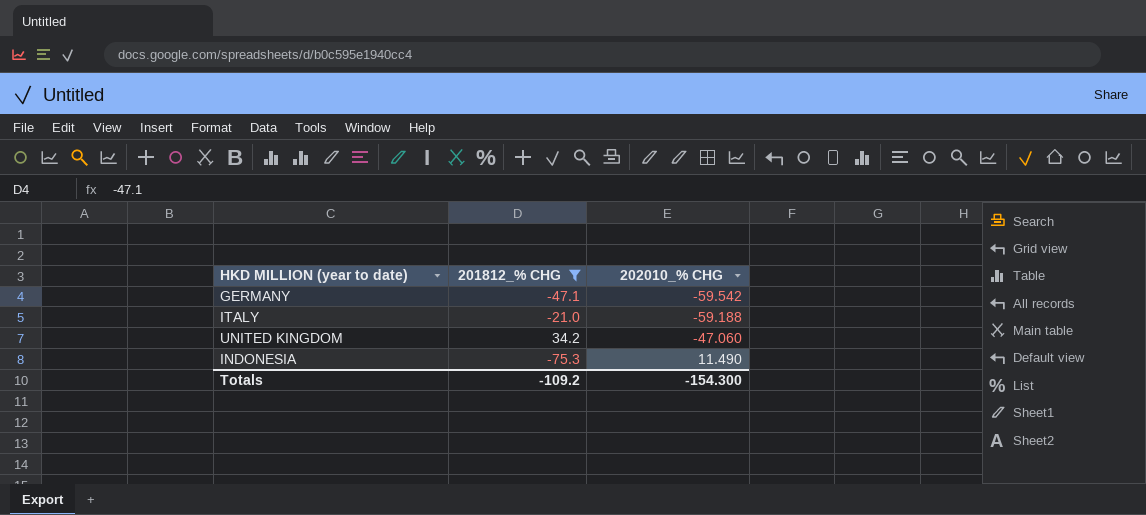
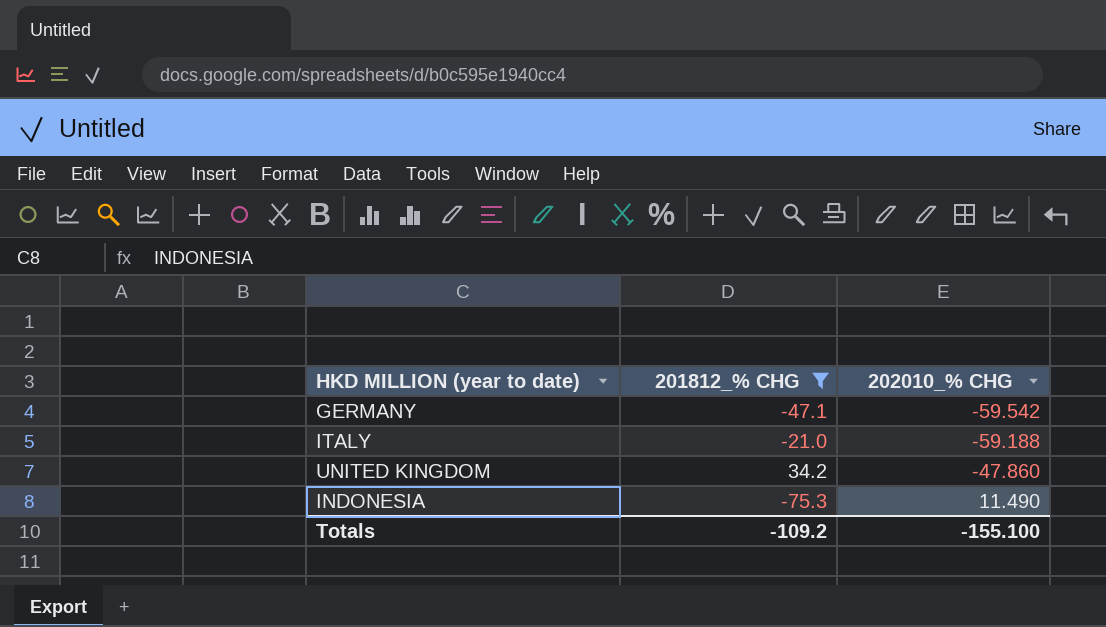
UNITED KINGDOM | 202010_% CHG: -47.060 -> -47.860
Totals | 202010_% CHG: -154.300 -> -155.100

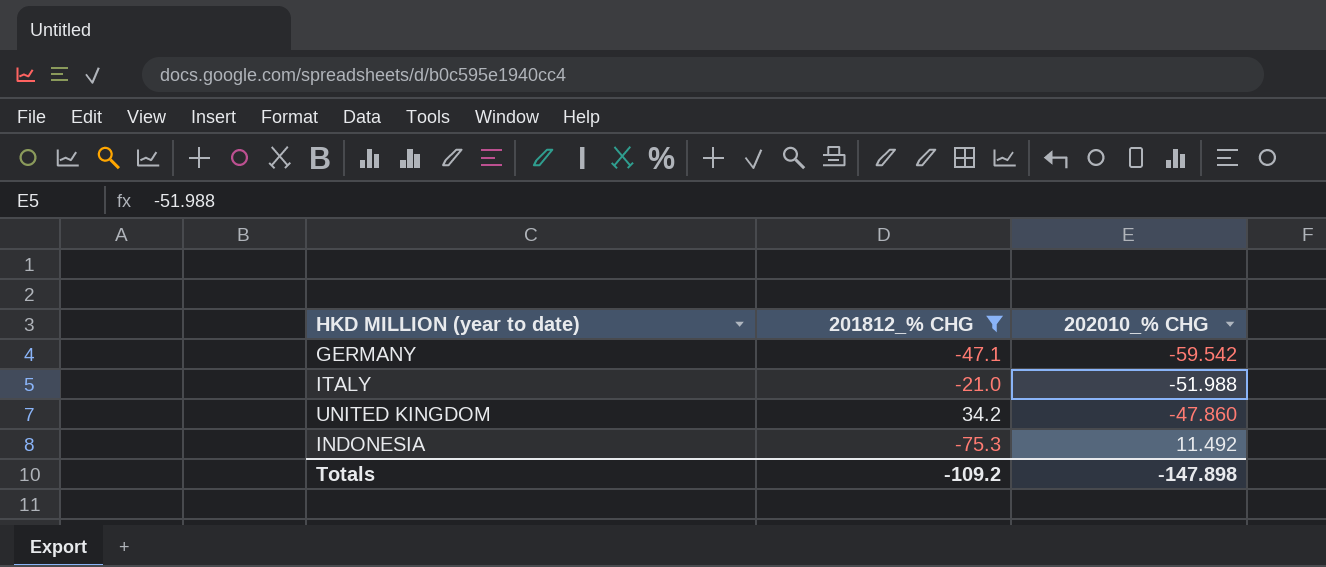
ITALY | 202010_% CHG: -59.188 -> -51.988
INDONESIA | 202010_% CHG: 11.490 -> 11.492
Totals | 202010_% CHG: -155.100 -> -147.898

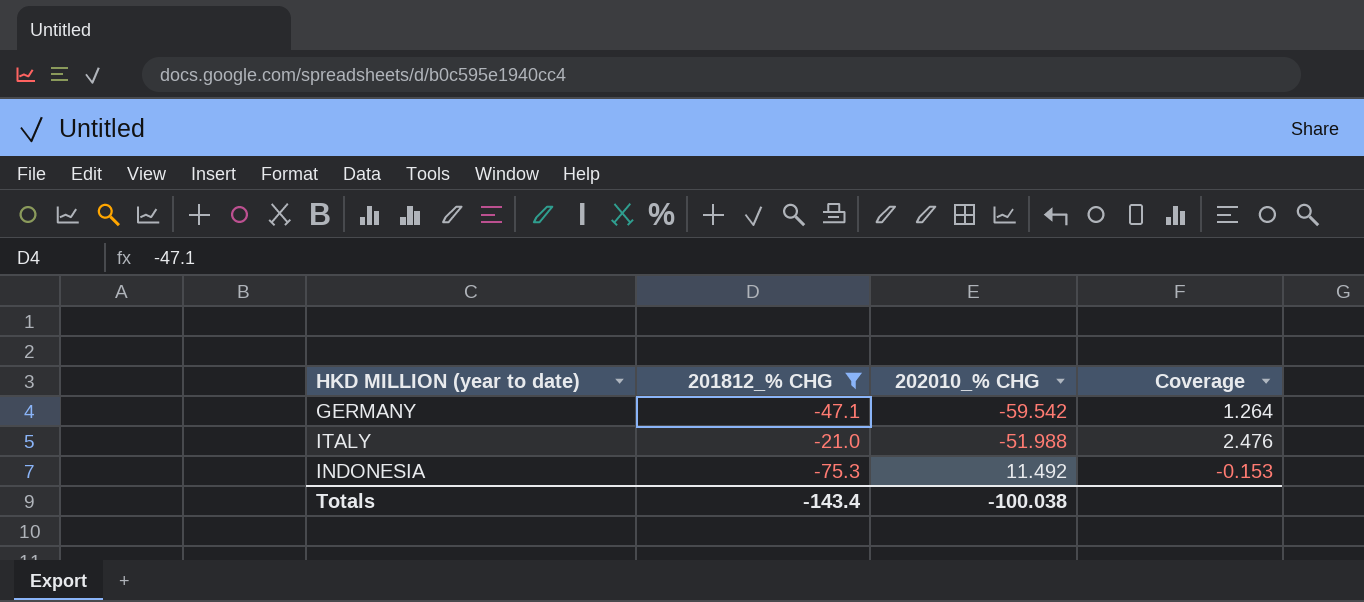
column Coverage | formula: none -> [202010_% CHG] / [201812_% CHG]
row UNITED KINGDOM: 34.2 | -47.860 -> none
Totals | 201812_% CHG: -109.2 -> -143.4
Totals | 202010_% CHG: -147.898 -> -100.038

